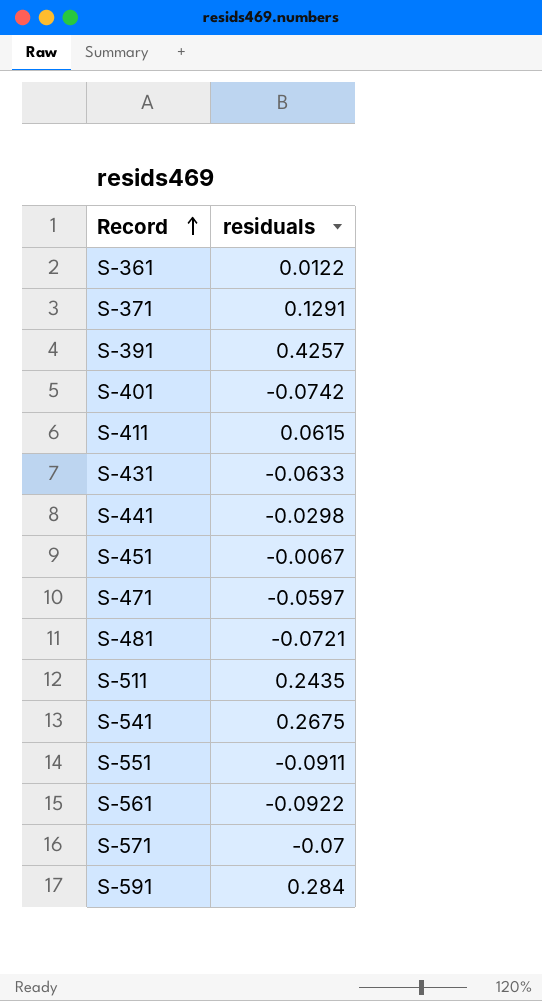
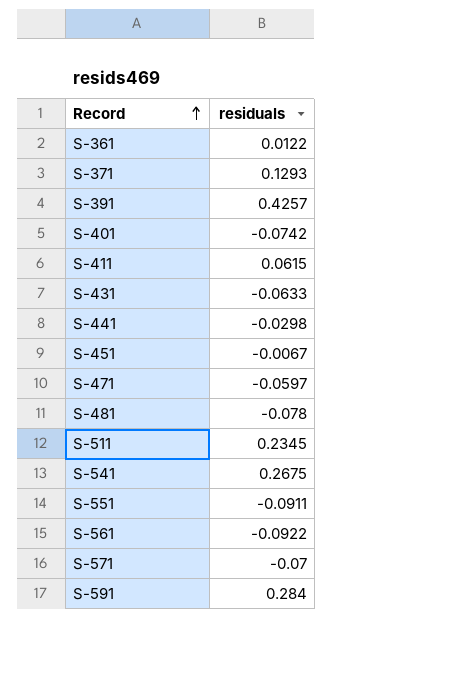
S-371 | residuals: 0.1291 -> 0.1293
S-481 | residuals: -0.0721 -> -0.078
S-511 | residuals: 0.2435 -> 0.2345

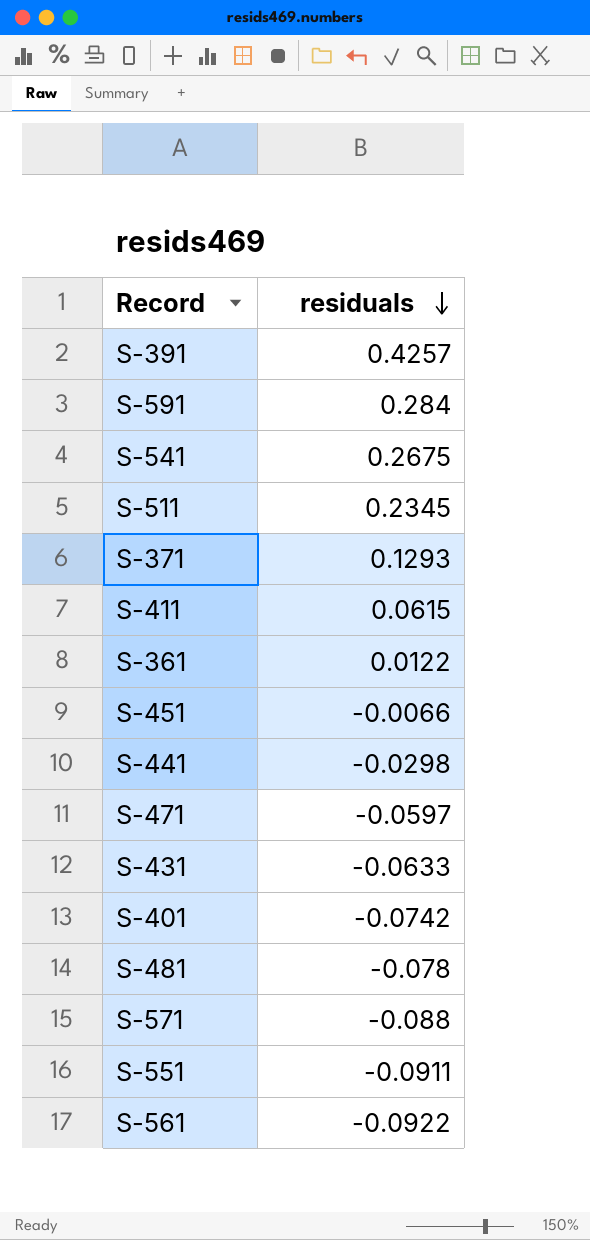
row order: Record ascending -> residuals descending
S-451 | residuals: -0.0067 -> -0.0066
S-571 | residuals: -0.07 -> -0.088

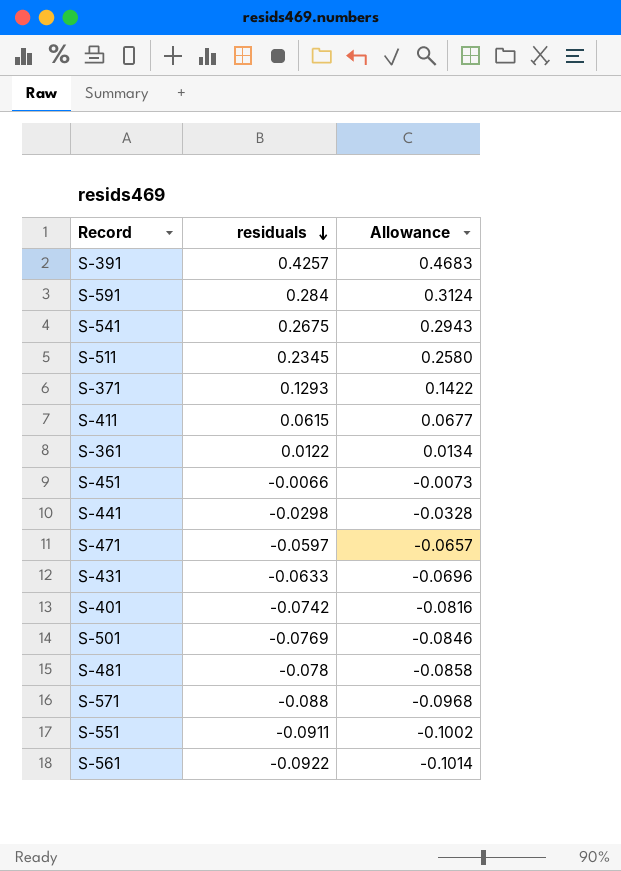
column Allowance | formula: none -> [residuals] * 1.1
row S-501: none -> -0.0769 | -0.0846

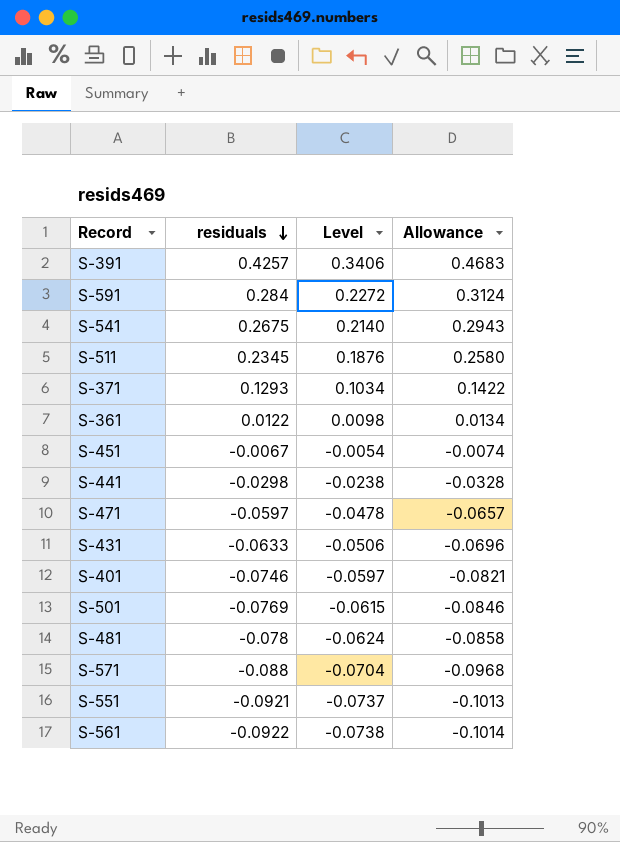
column Level | formula: none -> [residuals] * 0.8
row S-411: 0.0615 | 0.0677 -> none
S-451 | residuals: -0.0066 -> -0.0067
S-451 | Allowance: -0.0073 -> -0.0074
S-401 | residuals: -0.0742 -> -0.0746
S-401 | Allowance: -0.0816 -> -0.0821
S-551 | residuals: -0.0911 -> -0.0921
S-551 | Allowance: -0.1002 -> -0.1013

